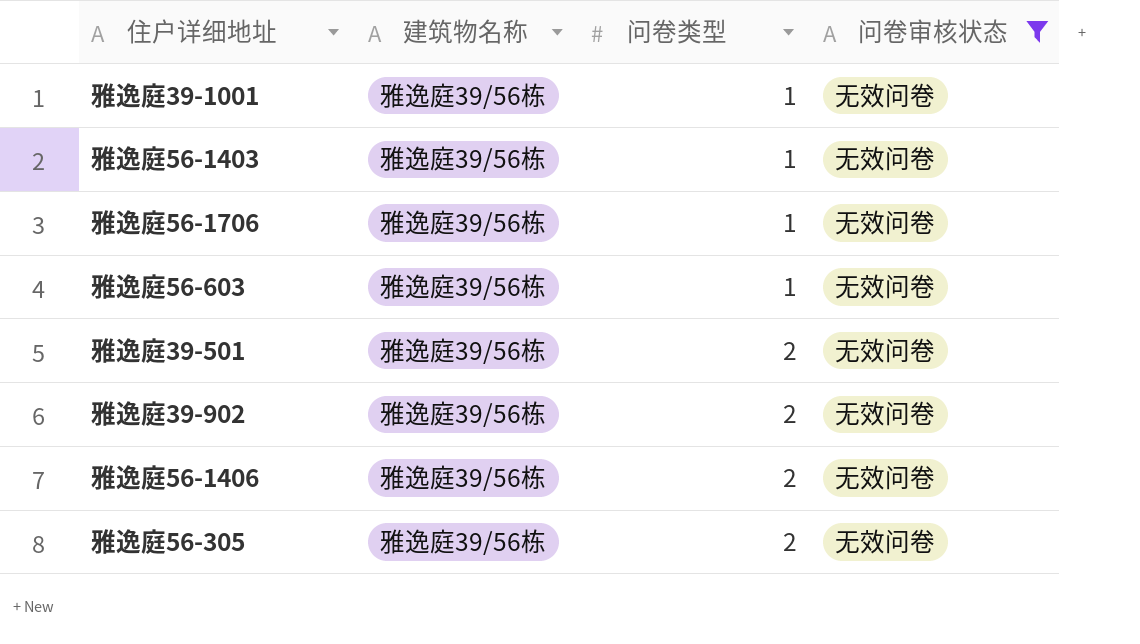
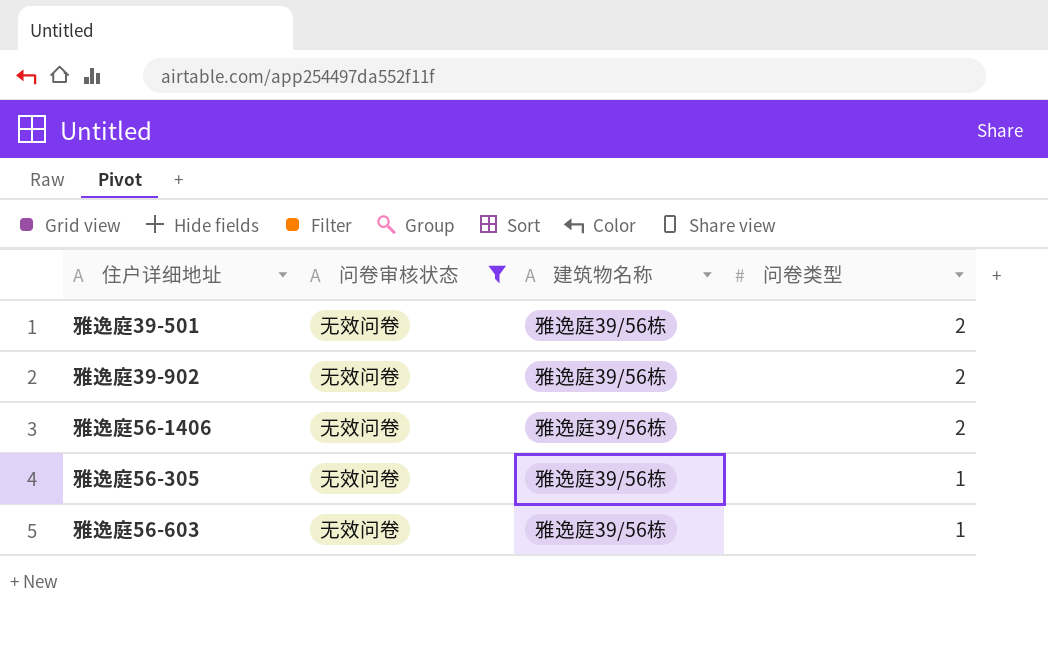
row order: 问卷类型 ascending -> 问卷类型 descending
column 问卷审核状态 | position: 4 -> 2
row 雅逸庭39-1001: 雅逸庭39/56栋 | 1 | 无效问卷 -> none
row 雅逸庭56-1403: 雅逸庭39/56栋 | 1 | 无效问卷 -> none
row 雅逸庭56-1706: 雅逸庭39/56栋 | 1 | 无效问卷 -> none
雅逸庭56-305 | 问卷类型: 2 -> 1

